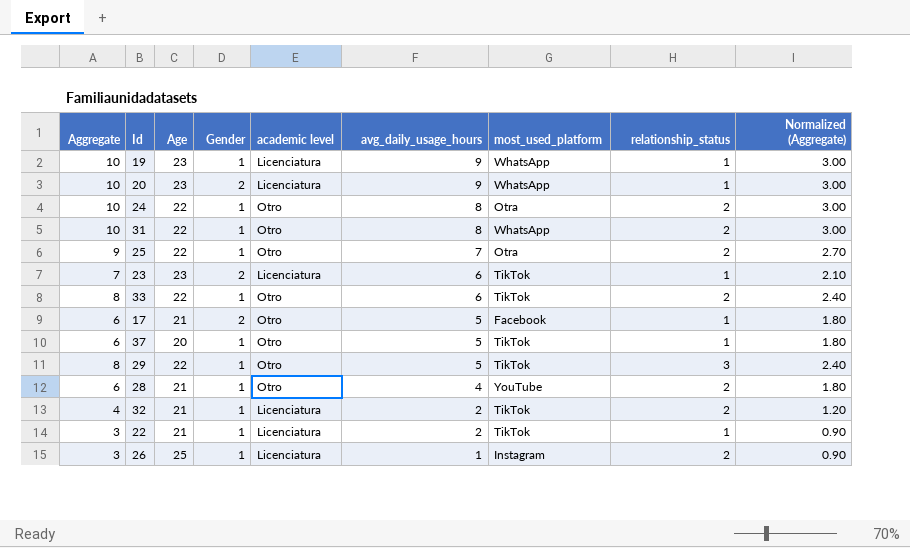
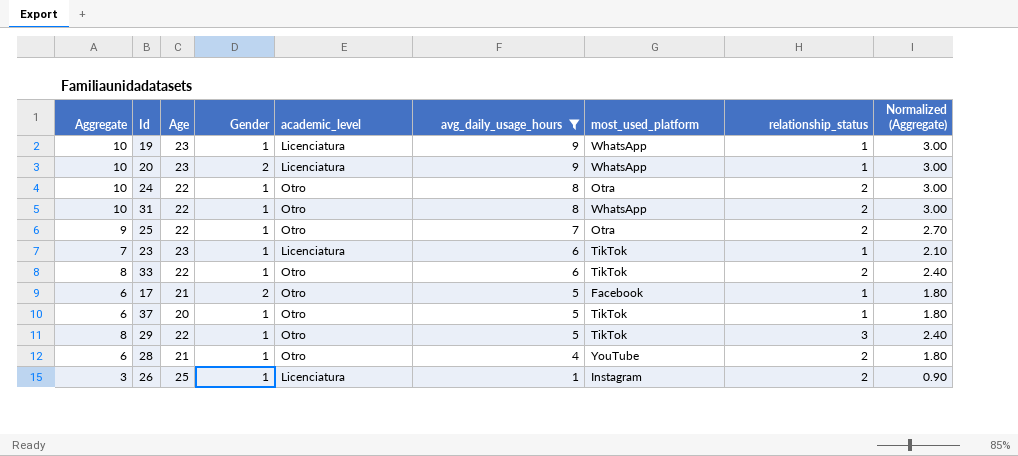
filter: none -> avg_daily_usage_hours != 2
column name: academic level -> academic_level
23 | Gender: 2 -> 1

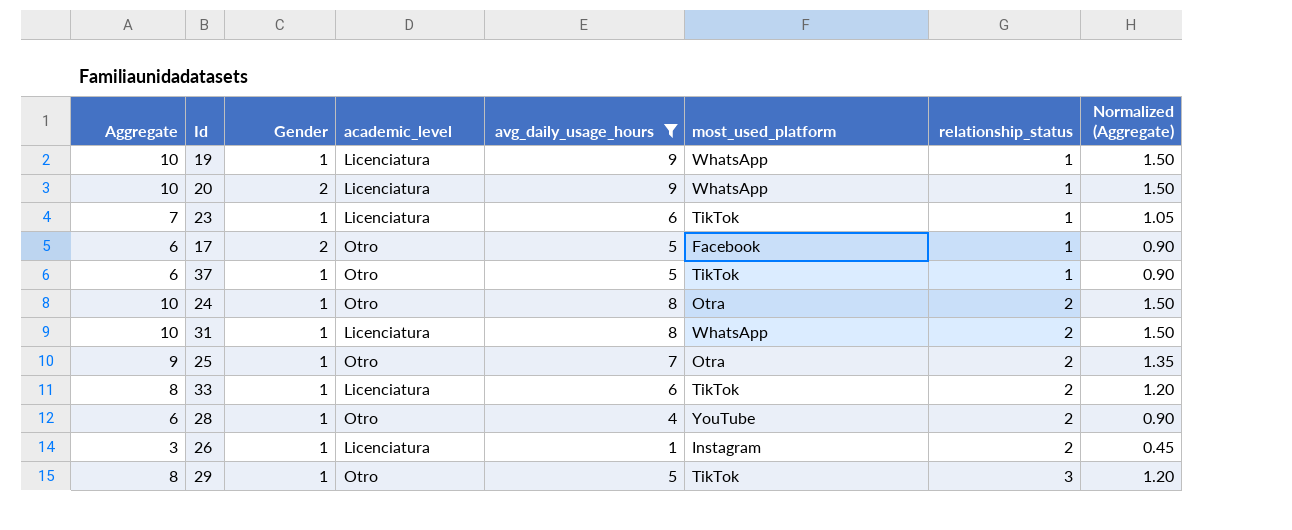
row order: avg_daily_usage_hours descending -> relationship_status ascending
column Age | position: 3 -> none
column Normalized (Aggregate) | formula: [Aggregate] * 0.3 -> [Aggregate] * 0.15
31 | academic_level: Otro -> Licenciatura
33 | academic_level: Otro -> Licenciatura

